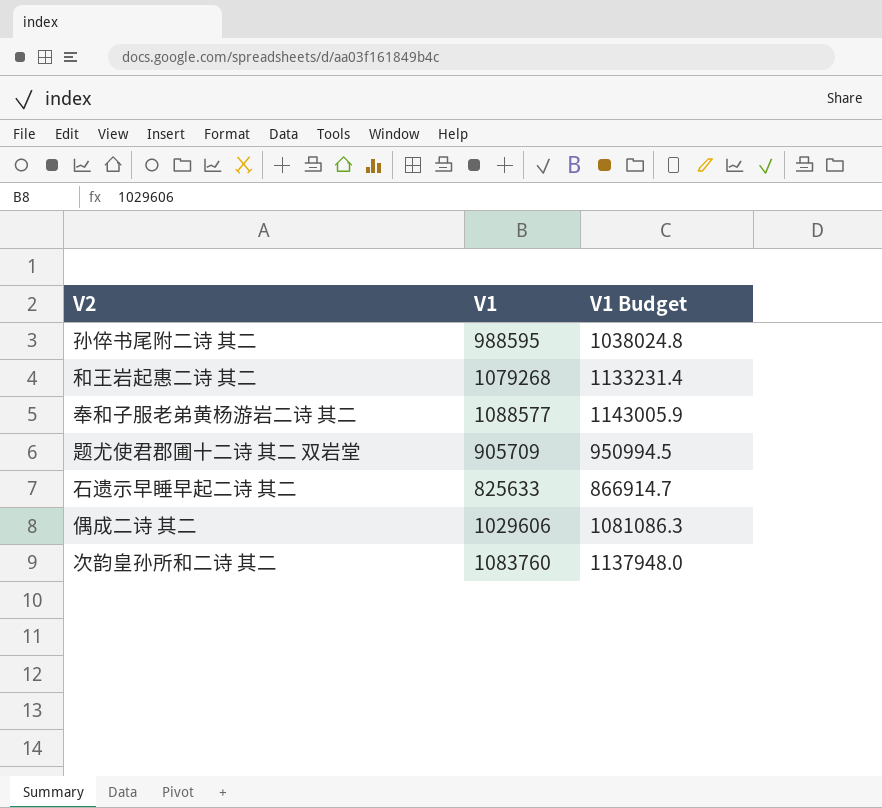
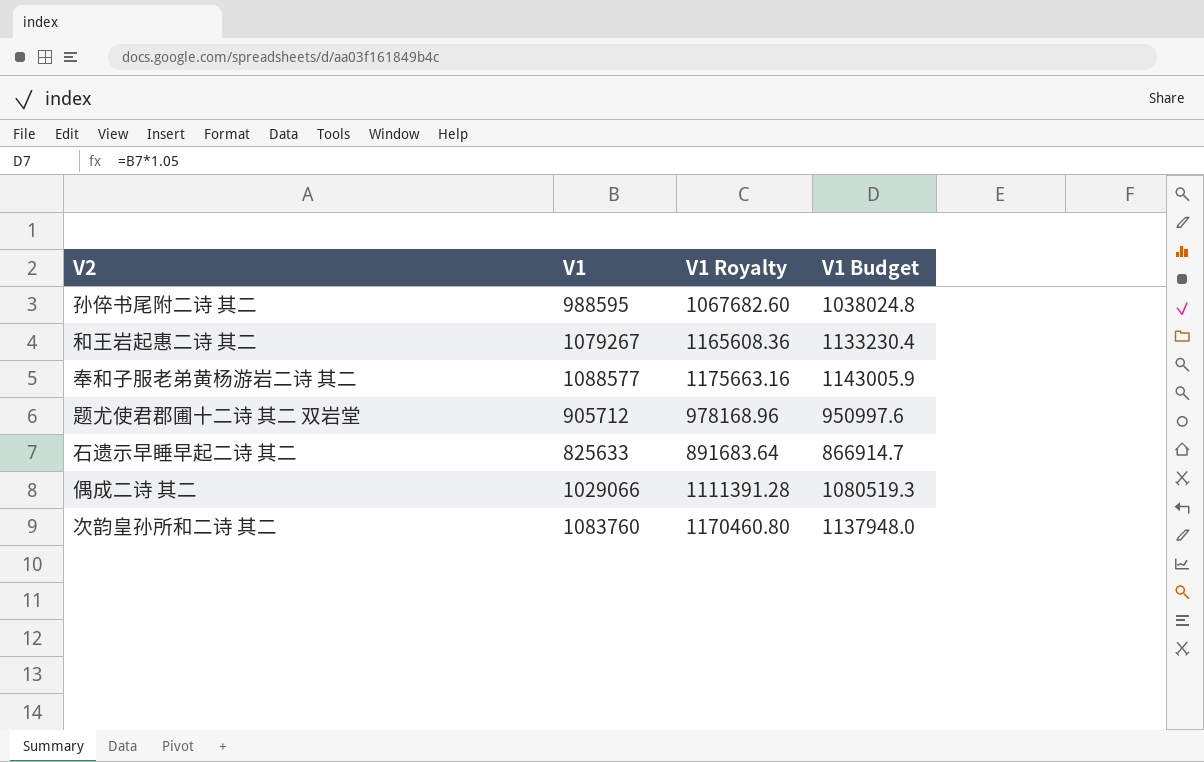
column V1 Royalty | formula: none -> [V1] * 1.08
和王岩起惠二诗 其二 | V1: 1079268 -> 1079267
和王岩起惠二诗 其二 | V1 Budget: 1133231.4 -> 1133230.4
题尤使君郡圃十二诗 其二 双岩堂 | V1: 905709 -> 905712
题尤使君郡圃十二诗 其二 双岩堂 | V1 Budget: 950994.5 -> 950997.6
偶成二诗 其二 | V1: 1029606 -> 1029066
偶成二诗 其二 | V1 Budget: 1081086.3 -> 1080519.3

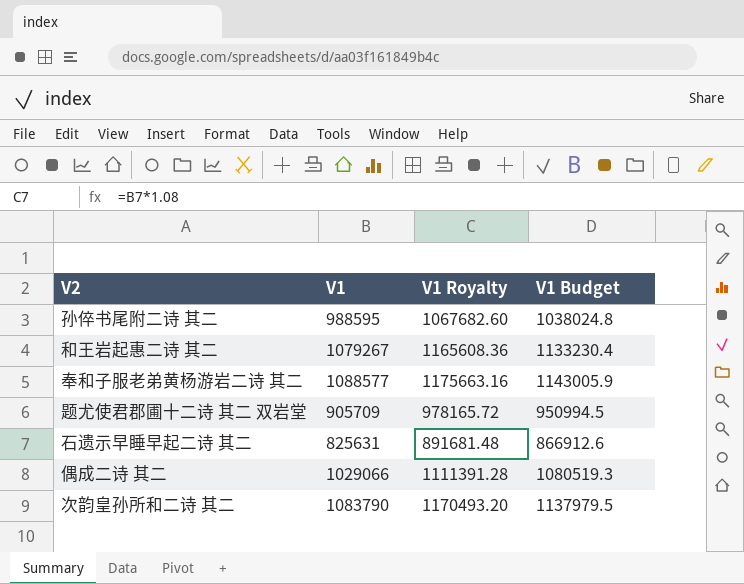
题尤使君郡圃十二诗 其二 双岩堂 | V1: 905712 -> 905709
题尤使君郡圃十二诗 其二 双岩堂 | V1 Royalty: 978168.96 -> 978165.72
题尤使君郡圃十二诗 其二 双岩堂 | V1 Budget: 950997.6 -> 950994.5
石遗示早睡早起二诗 其二 | V1: 825633 -> 825631
石遗示早睡早起二诗 其二 | V1 Royalty: 891683.64 -> 891681.48
石遗示早睡早起二诗 其二 | V1 Budget: 866914.7 -> 866912.6
次韵皇孙所和二诗 其二 | V1: 1083760 -> 1083790
次韵皇孙所和二诗 其二 | V1 Royalty: 1170460.80 -> 1170493.20
次韵皇孙所和二诗 其二 | V1 Budget: 1137948.0 -> 1137979.5

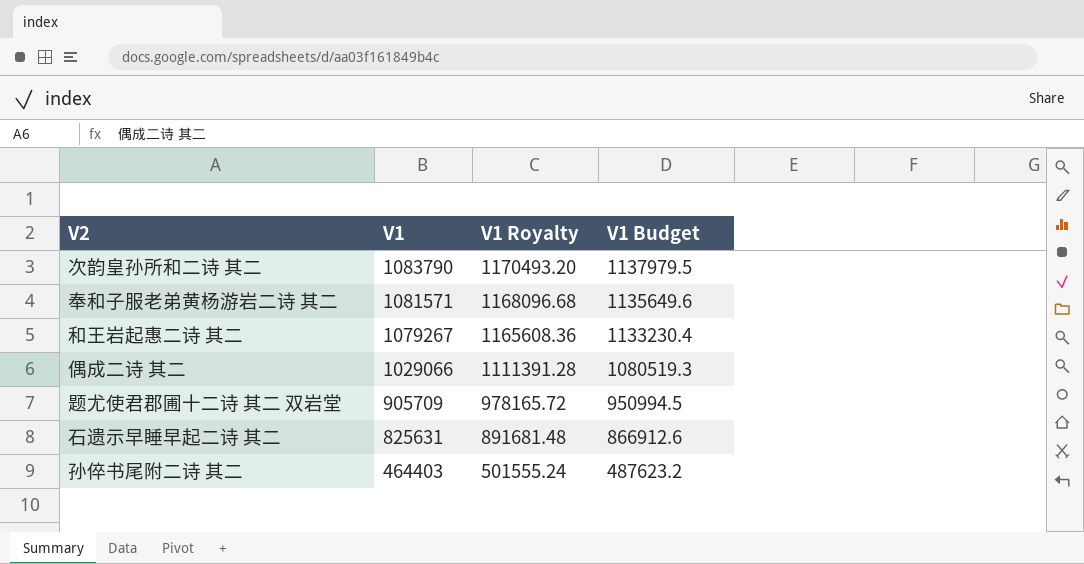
row order: none -> V1 descending
奉和子服老弟黄杨游岩二诗 其二 | V1: 1088577 -> 1081571
奉和子服老弟黄杨游岩二诗 其二 | V1 Royalty: 1175663.16 -> 1168096.68
奉和子服老弟黄杨游岩二诗 其二 | V1 Budget: 1143005.9 -> 1135649.6
孙倅书尾附二诗 其二 | V1: 988595 -> 464403
孙倅书尾附二诗 其二 | V1 Royalty: 1067682.60 -> 501555.24
孙倅书尾附二诗 其二 | V1 Budget: 1038024.8 -> 487623.2

